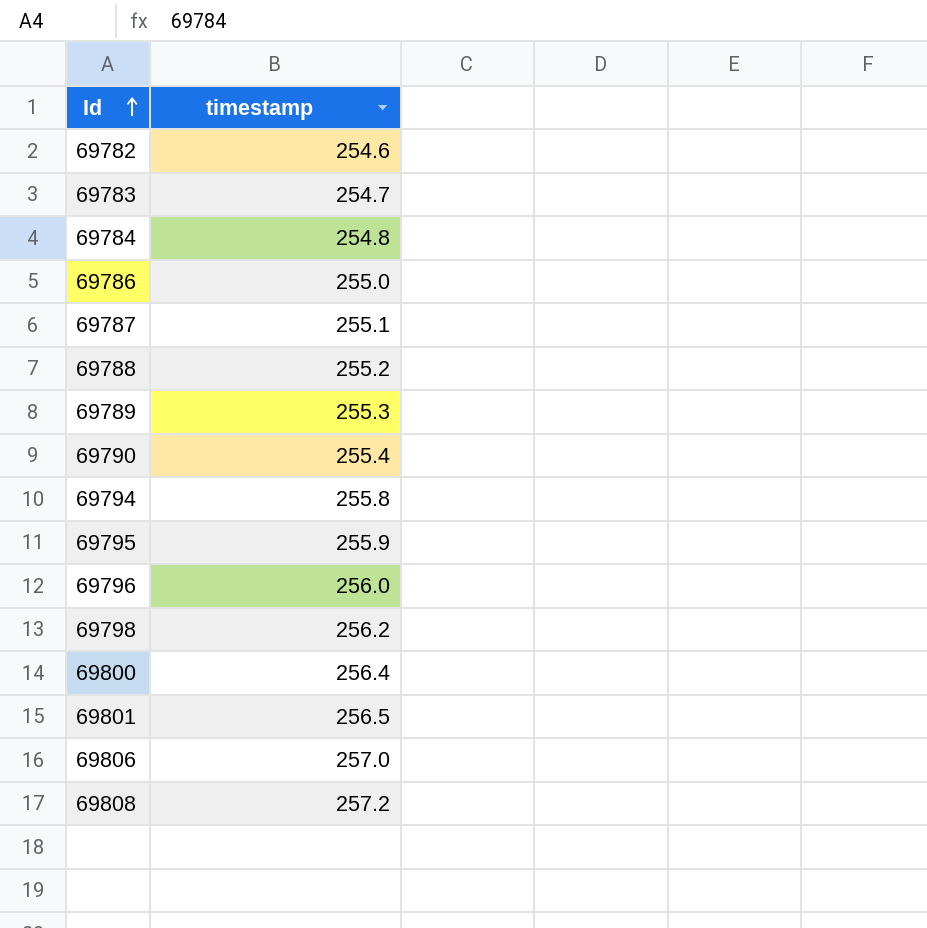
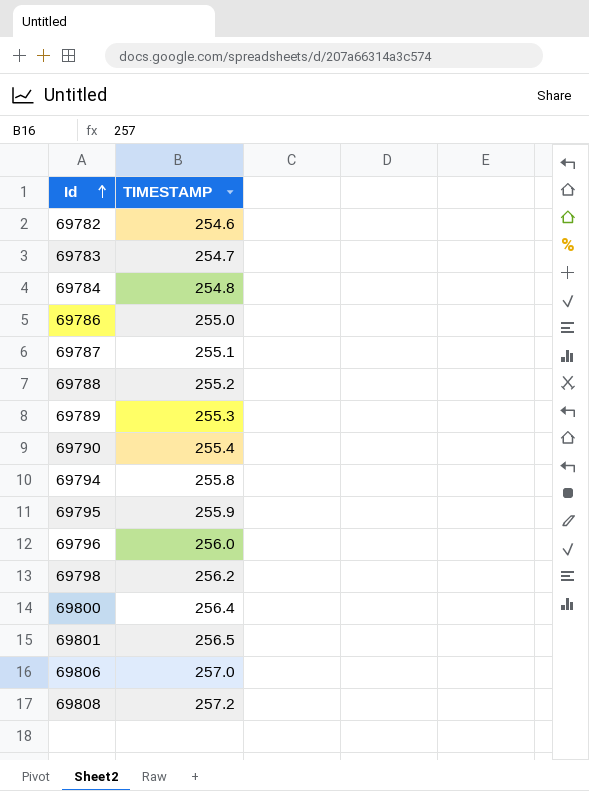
column name: timestamp -> TIMESTAMP

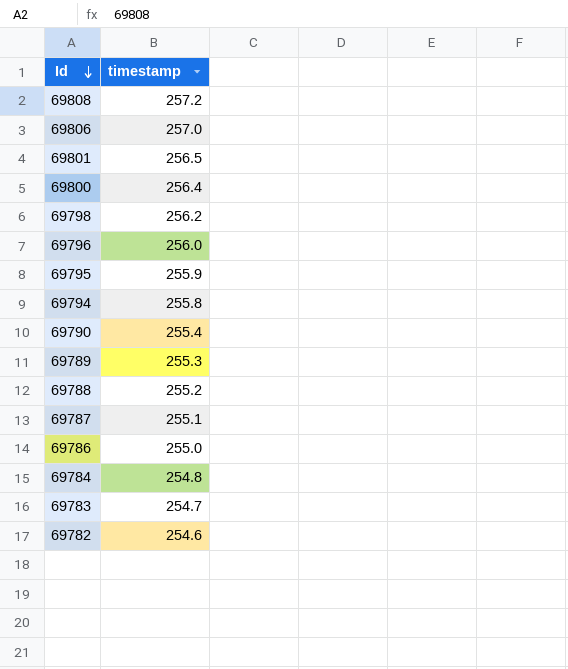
row order: Id ascending -> Id descending
column name: TIMESTAMP -> timestamp

